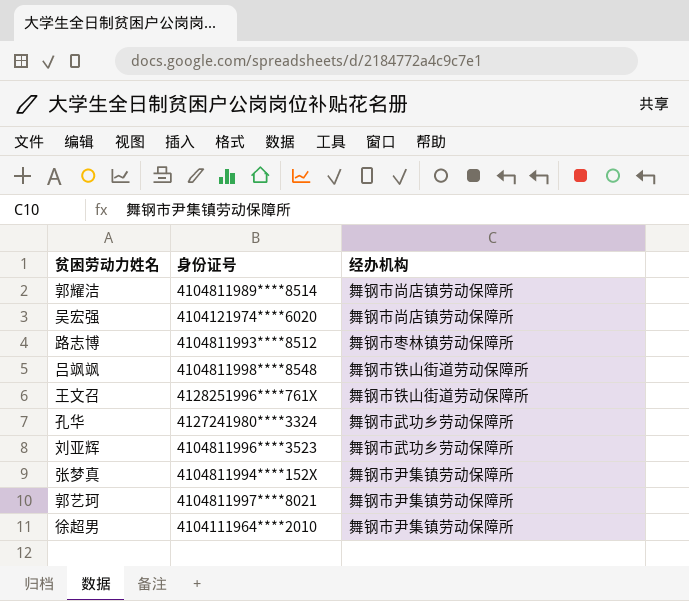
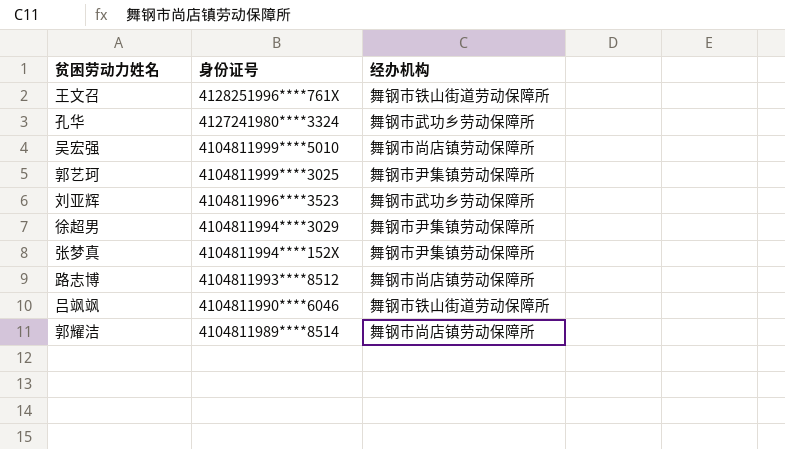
row order: none -> 身份证号 descending
吴宏强 | 身份证号: 4104121974****6020 -> 4104811999****5010
郭艺珂 | 身份证号: 4104811997****8021 -> 4104811999****3025
徐超男 | 身份证号: 4104111964****2010 -> 4104811994****3029
路志博 | 经办机构: 舞钢市枣林镇劳动保障所 -> 舞钢市尚店镇劳动保障所
吕飒飒 | 身份证号: 4104811998****8548 -> 4104811990****6046

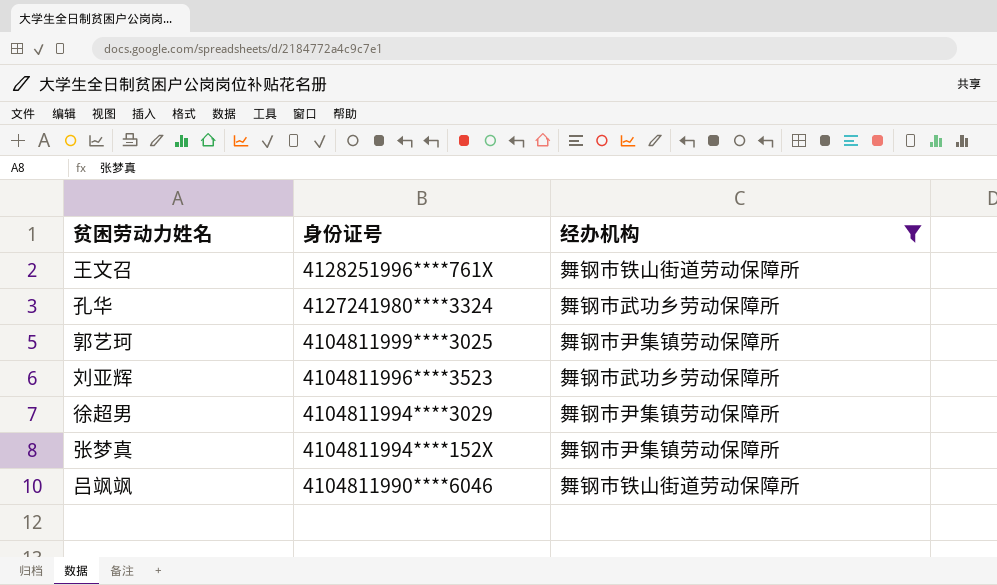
filter: none -> 经办机构 != 舞钢市尚店镇劳动保障所

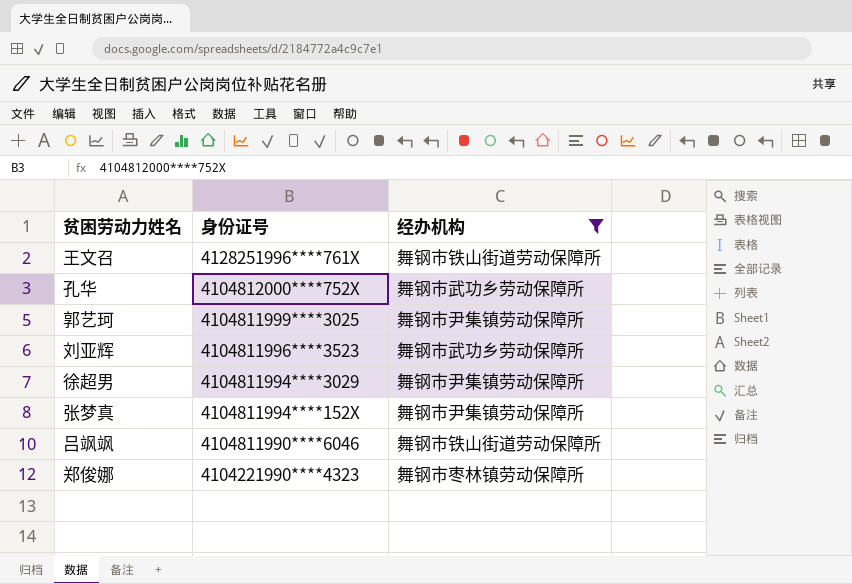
孔华 | 身份证号: 4127241980****3324 -> 4104812000****752X
row 郑俊娜: none -> 4104221990****4323 | 舞钢市枣林镇劳动保障所

